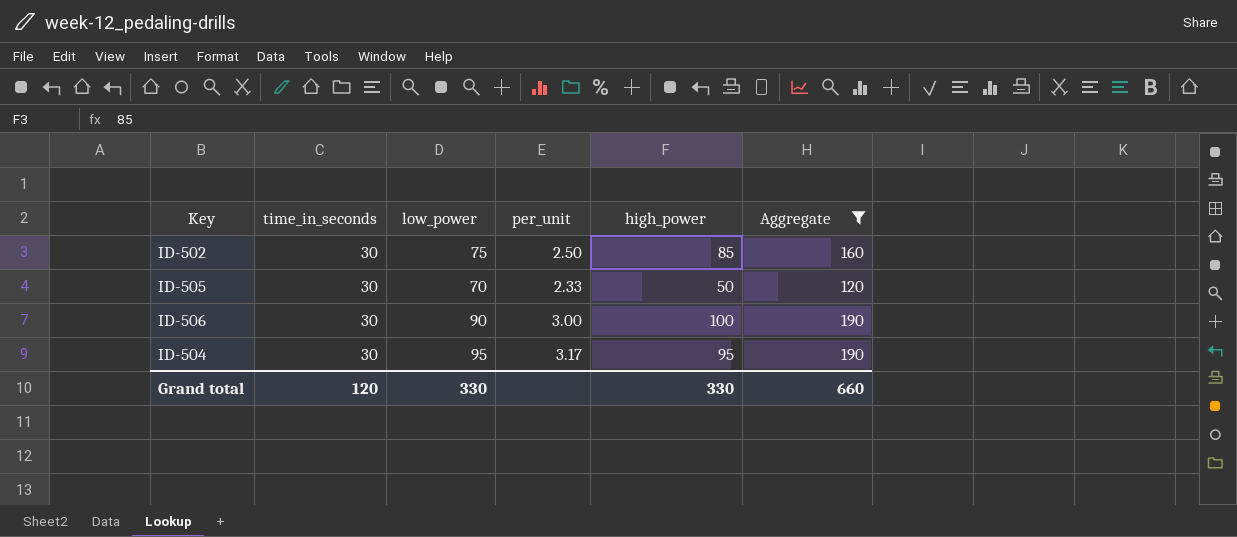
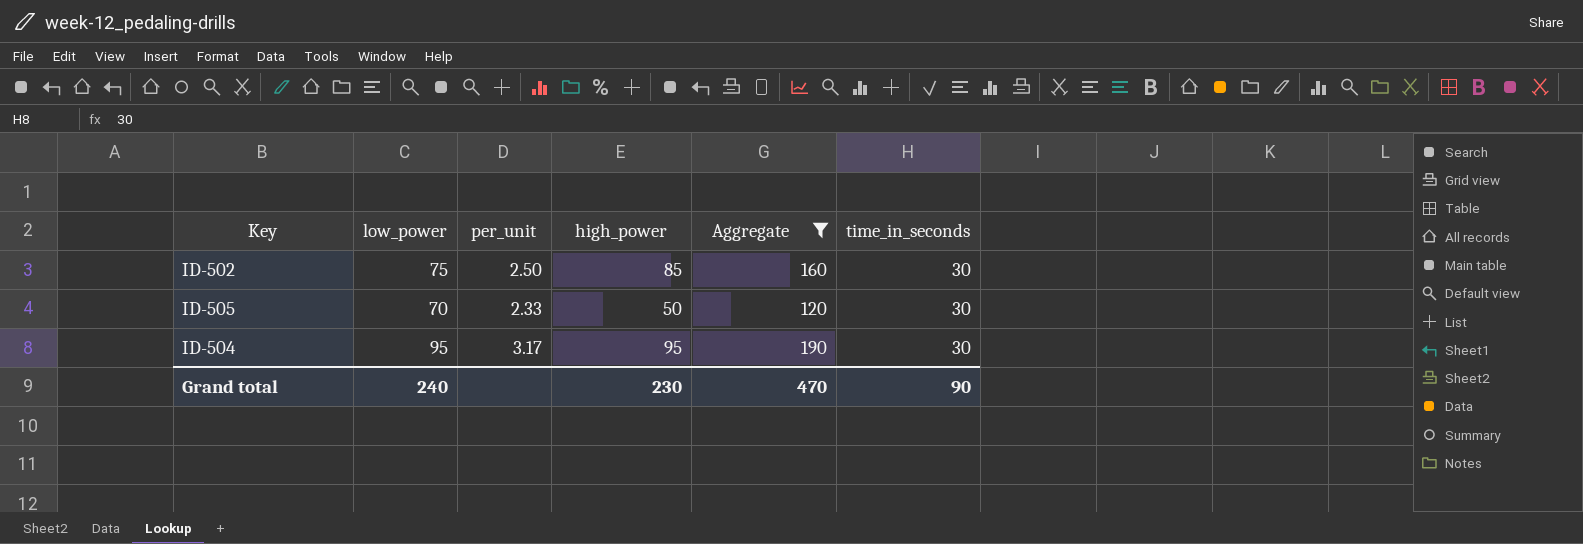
column time_in_seconds | position: 2 -> 6
row ID-506: 30 | 90 | 3.00 | 100 | 190 -> none
Grand total | low_power: 330 -> 240
Grand total | high_power: 330 -> 230
Grand total | Aggregate: 660 -> 470
Grand total | time_in_seconds: 120 -> 90

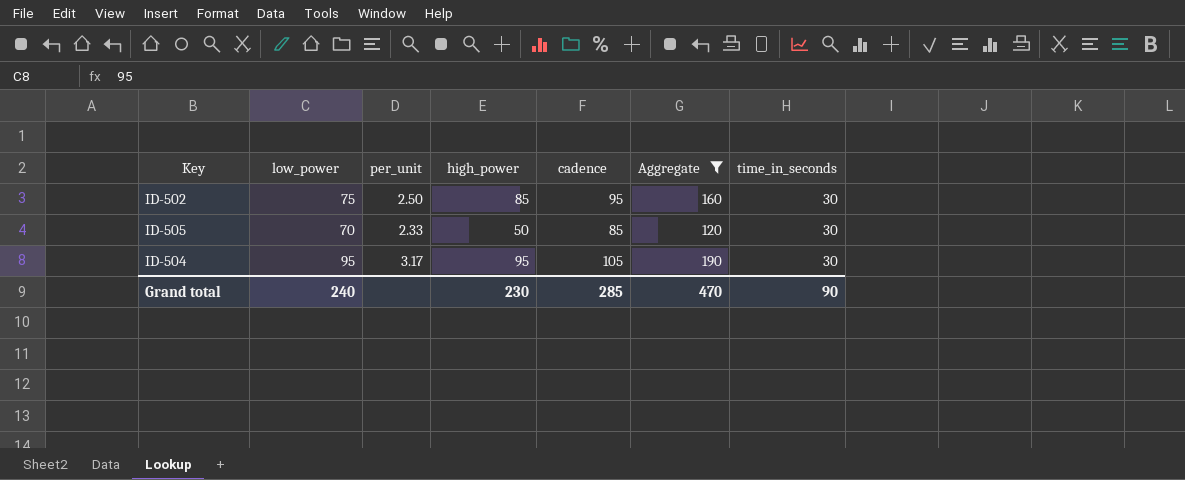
column cadence | position: none -> 5

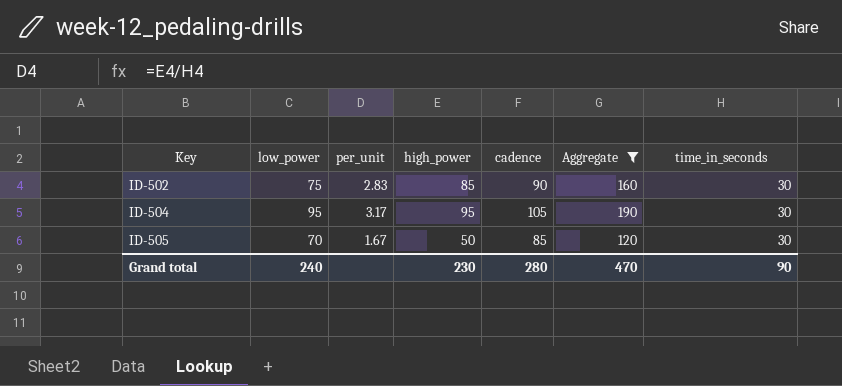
row order: none -> Key ascending
column per_unit | formula: [low_power] / [time_in_seconds] -> [high_power] / [time_in_seconds]
ID-502 | cadence: 95 -> 90
Grand total | cadence: 285 -> 280

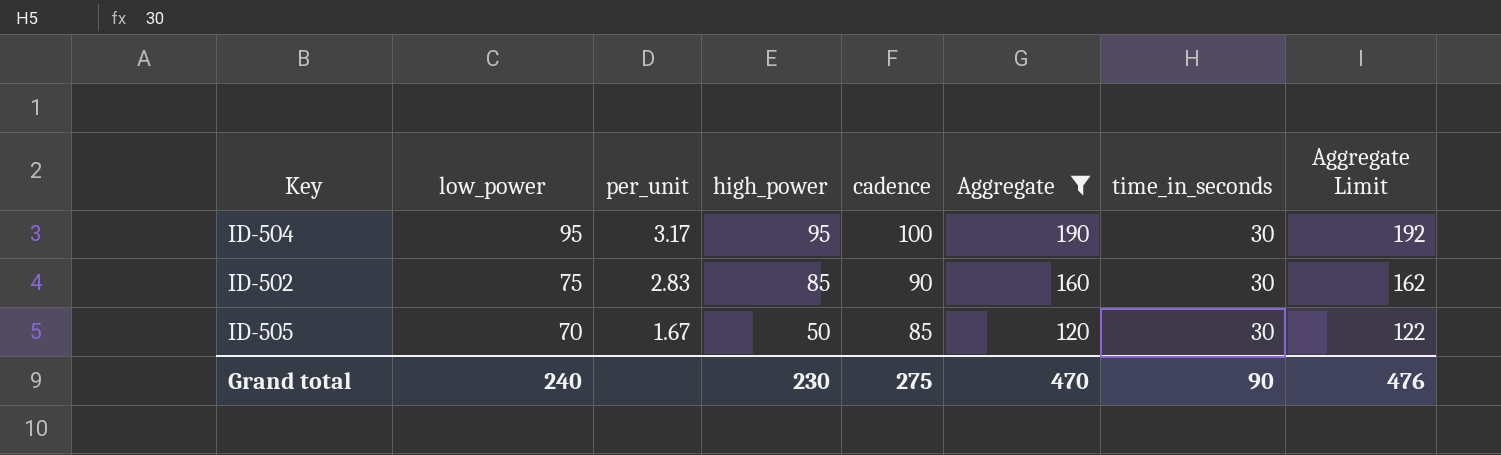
row order: Key ascending -> low_power descending
column Aggregate Limit | formula: none -> [Aggregate] + 2
ID-504 | cadence: 105 -> 100
Grand total | cadence: 280 -> 275

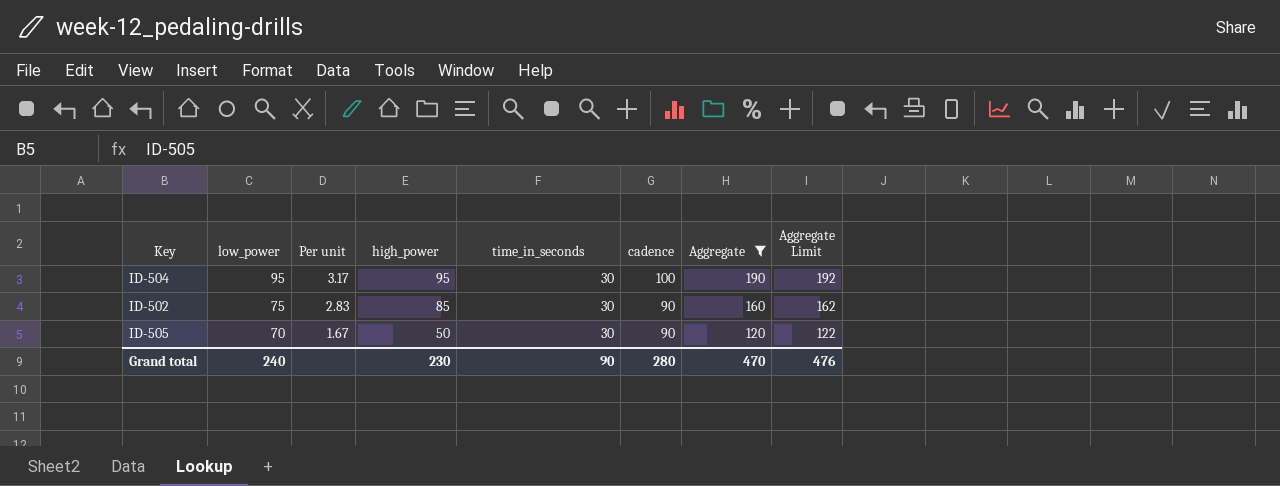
column name: per_unit -> Per unit
column time_in_seconds | position: 7 -> 5
ID-505 | cadence: 85 -> 90
Grand total | cadence: 275 -> 280

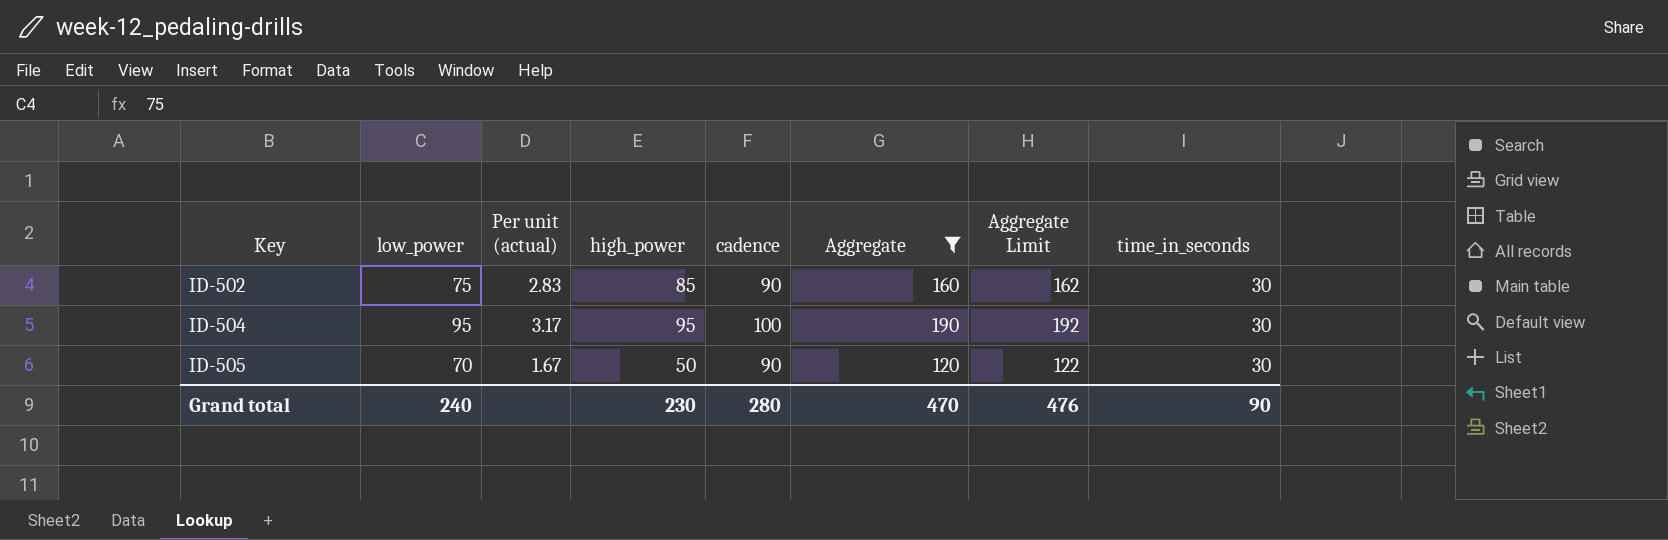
row order: low_power descending -> Key ascending
column name: Per unit -> Per unit (actual)
column time_in_seconds | position: 5 -> 8

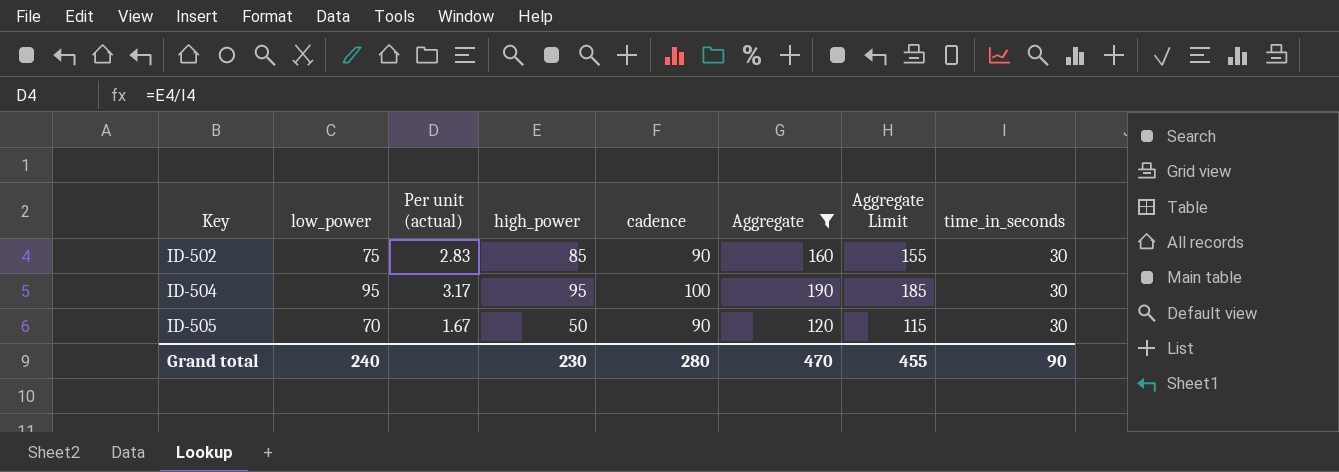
column Aggregate Limit | formula: [Aggregate] + 2 -> [Aggregate] - 5
Grand total | Aggregate Limit: 476 -> 455

